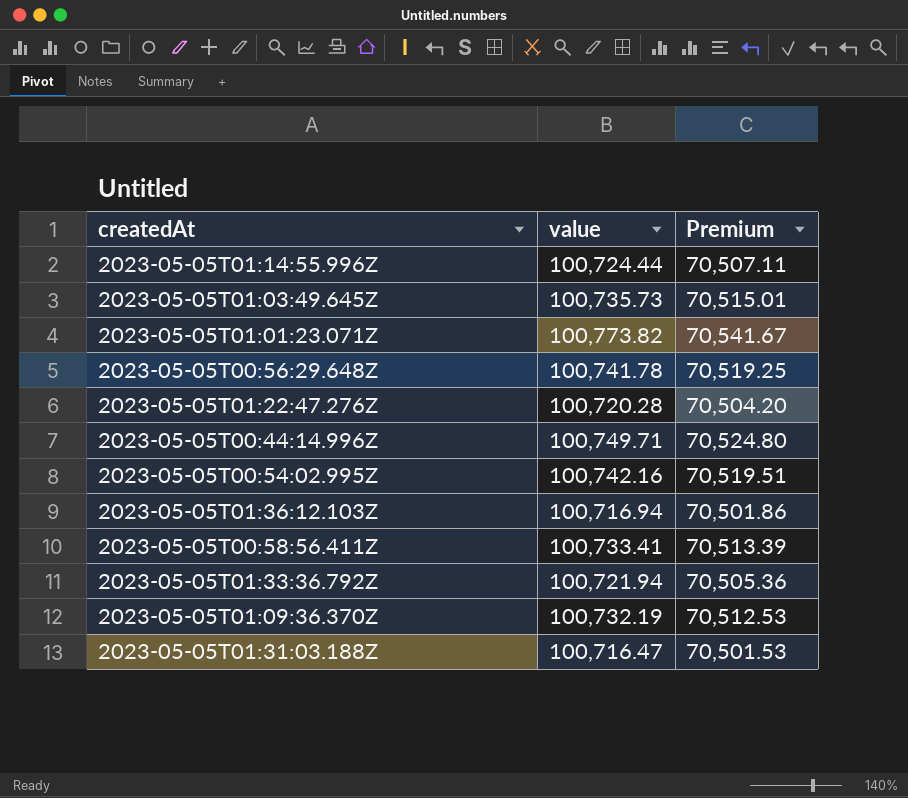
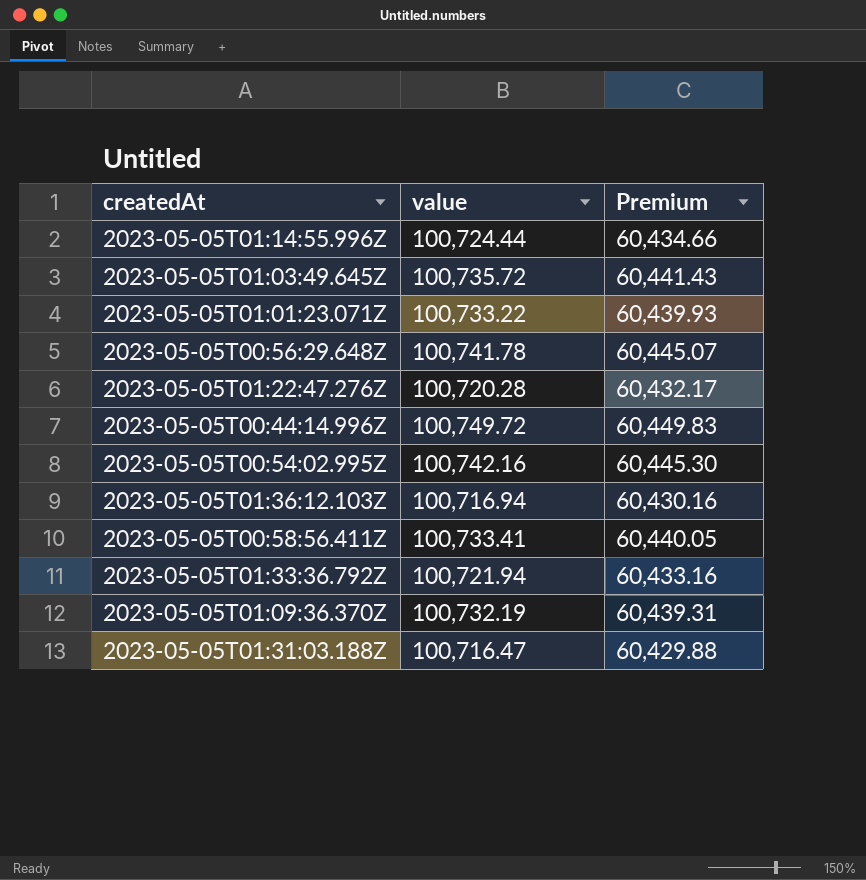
column Premium | formula: [value] * 0.7 -> [value] * 0.6
2023-05-05T01:03:49.645Z | value: 100,735.73 -> 100,735.72
2023-05-05T01:01:23.071Z | value: 100,773.82 -> 100,733.22
2023-05-05T00:44:14.996Z | value: 100,749.71 -> 100,749.72

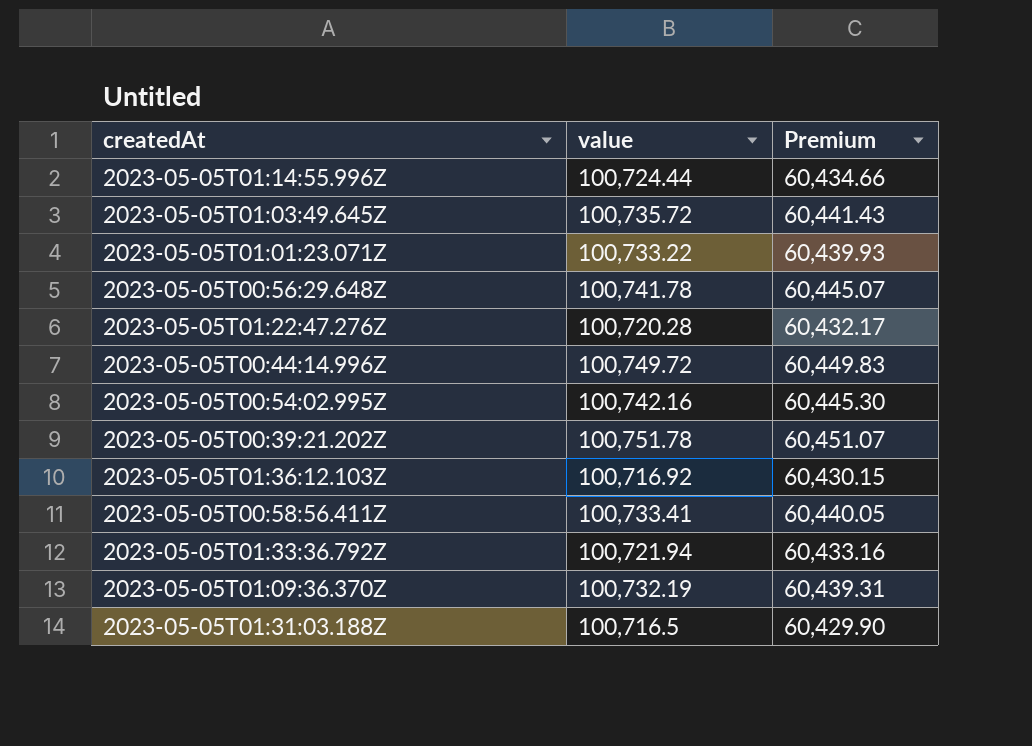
row 2023-05-05T00:39:21.202Z: none -> 100,751.78 | 60,451.07
2023-05-05T01:36:12.103Z | value: 100,716.94 -> 100,716.92
2023-05-05T01:36:12.103Z | Premium: 60,430.16 -> 60,430.15
2023-05-05T01:31:03.188Z | value: 100,716.47 -> 100,716.5
2023-05-05T01:31:03.188Z | Premium: 60,429.88 -> 60,429.90

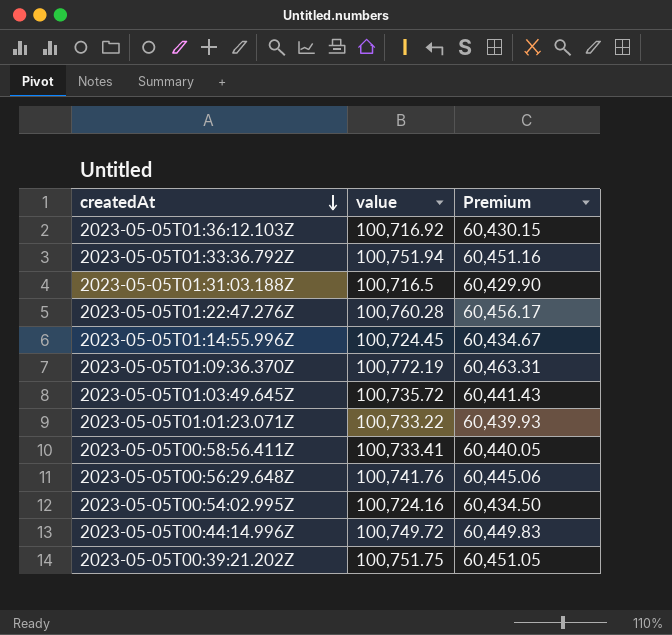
row order: none -> createdAt descending
2023-05-05T01:33:36.792Z | value: 100,721.94 -> 100,751.94
2023-05-05T01:33:36.792Z | Premium: 60,433.16 -> 60,451.16
2023-05-05T01:22:47.276Z | value: 100,720.28 -> 100,760.28
2023-05-05T01:22:47.276Z | Premium: 60,432.17 -> 60,456.17
2023-05-05T01:14:55.996Z | value: 100,724.44 -> 100,724.45
2023-05-05T01:14:55.996Z | Premium: 60,434.66 -> 60,434.67
2023-05-05T01:09:36.370Z | value: 100,732.19 -> 100,772.19
2023-05-05T01:09:36.370Z | Premium: 60,439.31 -> 60,463.31
2023-05-05T00:56:29.648Z | value: 100,741.78 -> 100,741.76
2023-05-05T00:56:29.648Z | Premium: 60,445.07 -> 60,445.06
2023-05-05T00:54:02.995Z | value: 100,742.16 -> 100,724.16
2023-05-05T00:54:02.995Z | Premium: 60,445.30 -> 60,434.50
2023-05-05T00:39:21.202Z | value: 100,751.78 -> 100,751.75
2023-05-05T00:39:21.202Z | Premium: 60,451.07 -> 60,451.05

